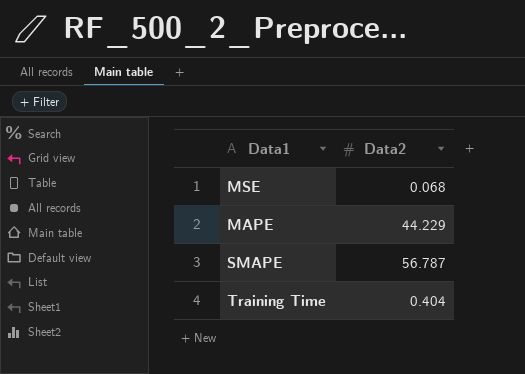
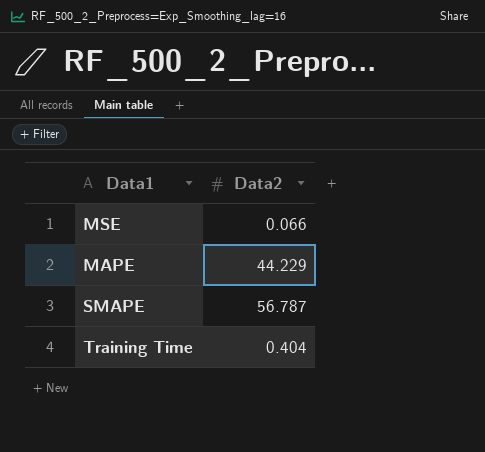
MSE | Data2: 0.068 -> 0.066

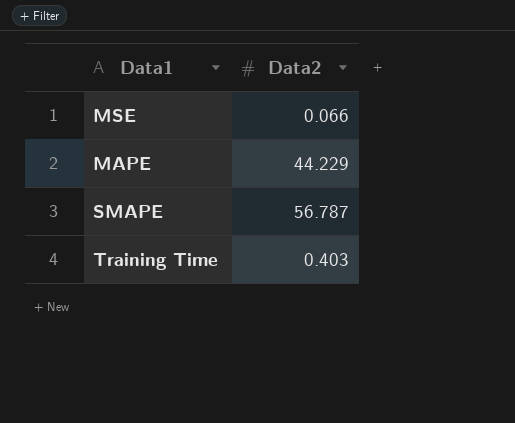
Training Time | Data2: 0.404 -> 0.403

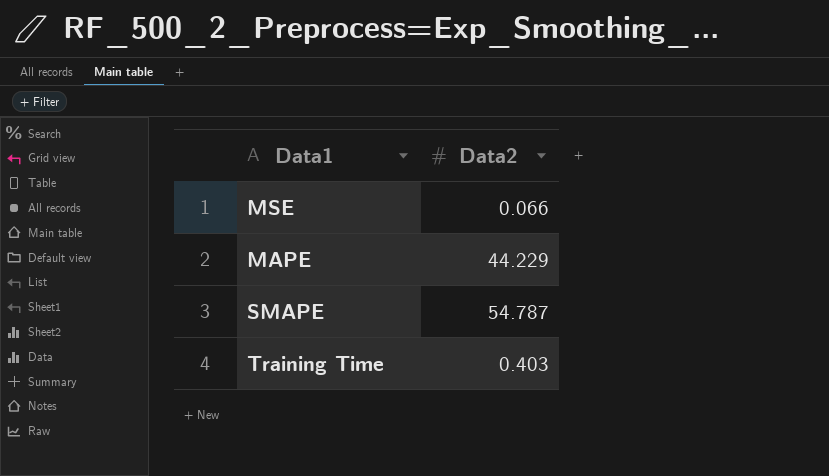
SMAPE | Data2: 56.787 -> 54.787

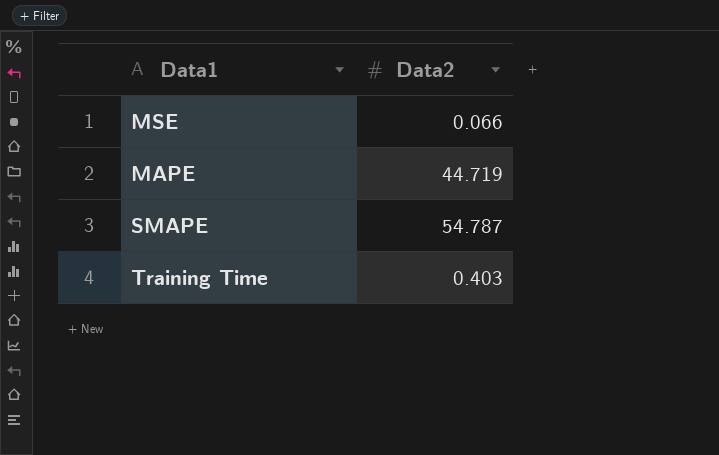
MAPE | Data2: 44.229 -> 44.719

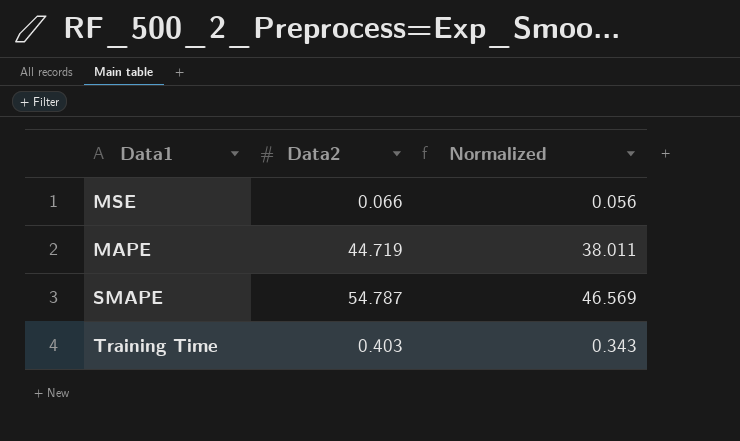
column Normalized | formula: none -> [Data2] * 0.85

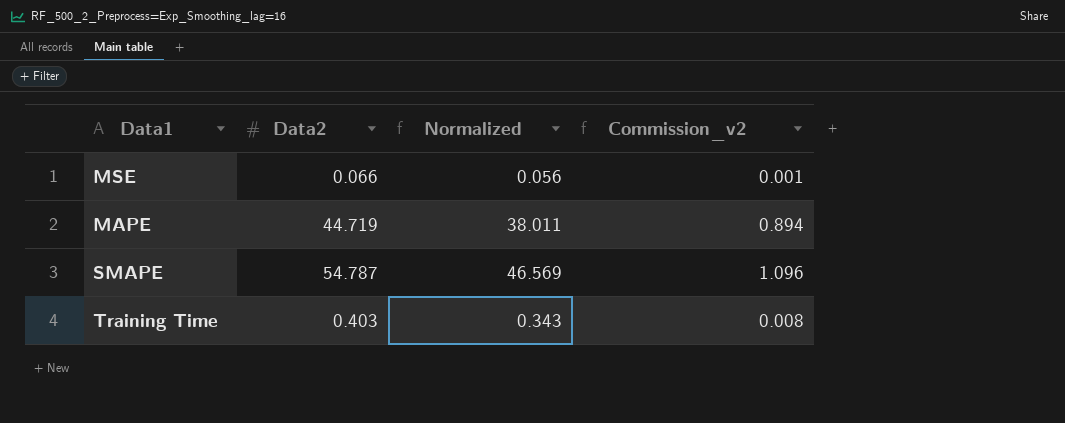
column Commission_v2 | formula: none -> [Data2] * 0.02

